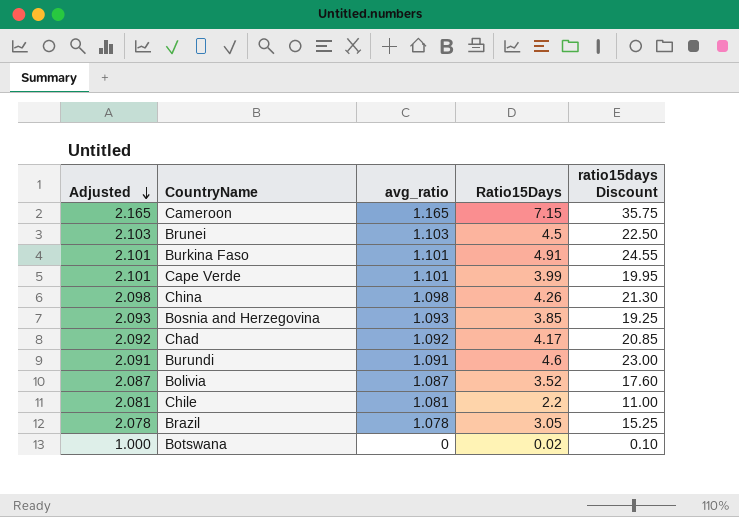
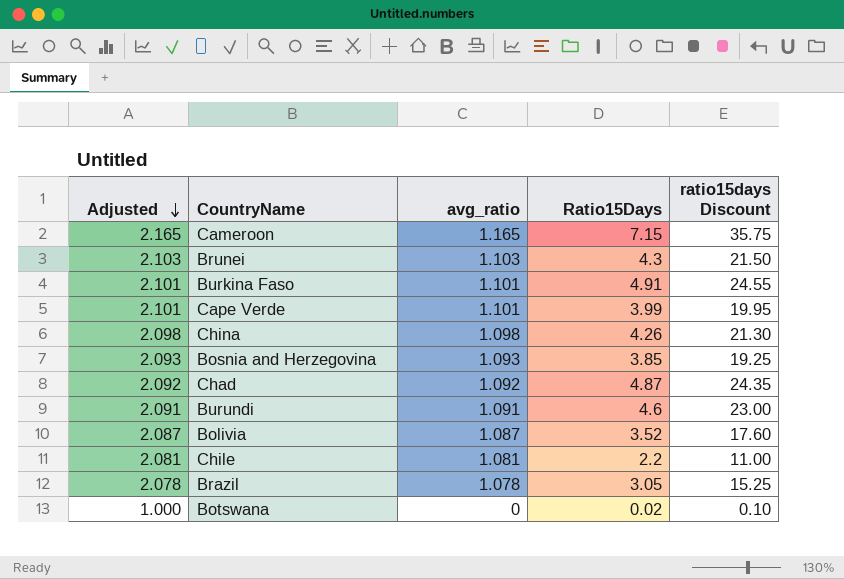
Brunei | Ratio15Days: 4.5 -> 4.3
Brunei | ratio15days Discount: 22.50 -> 21.50
Chad | Ratio15Days: 4.17 -> 4.87
Chad | ratio15days Discount: 20.85 -> 24.35

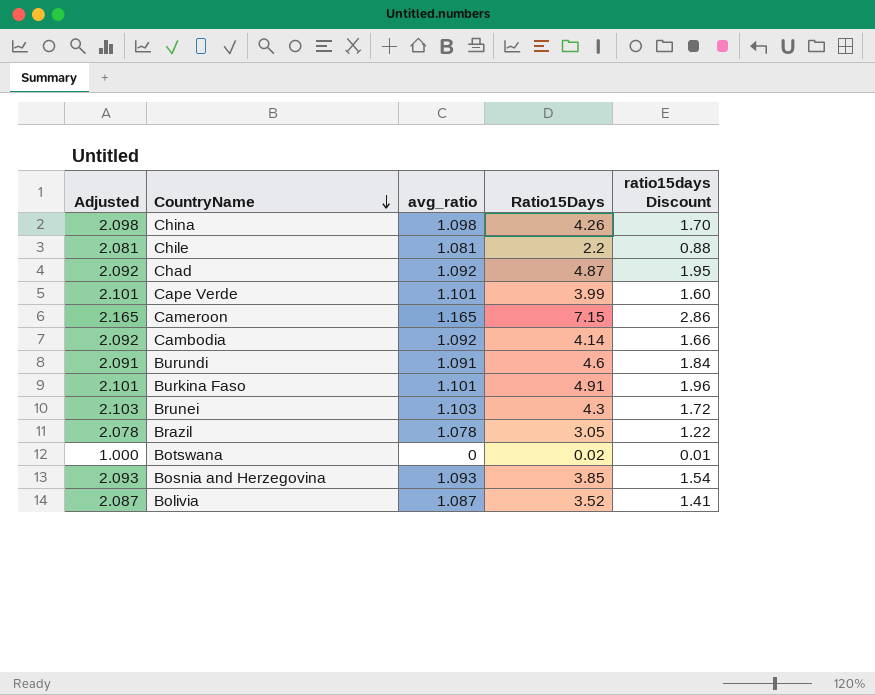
row order: Adjusted descending -> CountryName descending
column ratio15days Discount | formula: [Ratio15Days] * 5 -> [Ratio15Days] * 0.4
row Cambodia: none -> 2.092 | 1.092 | 4.14 | 1.66

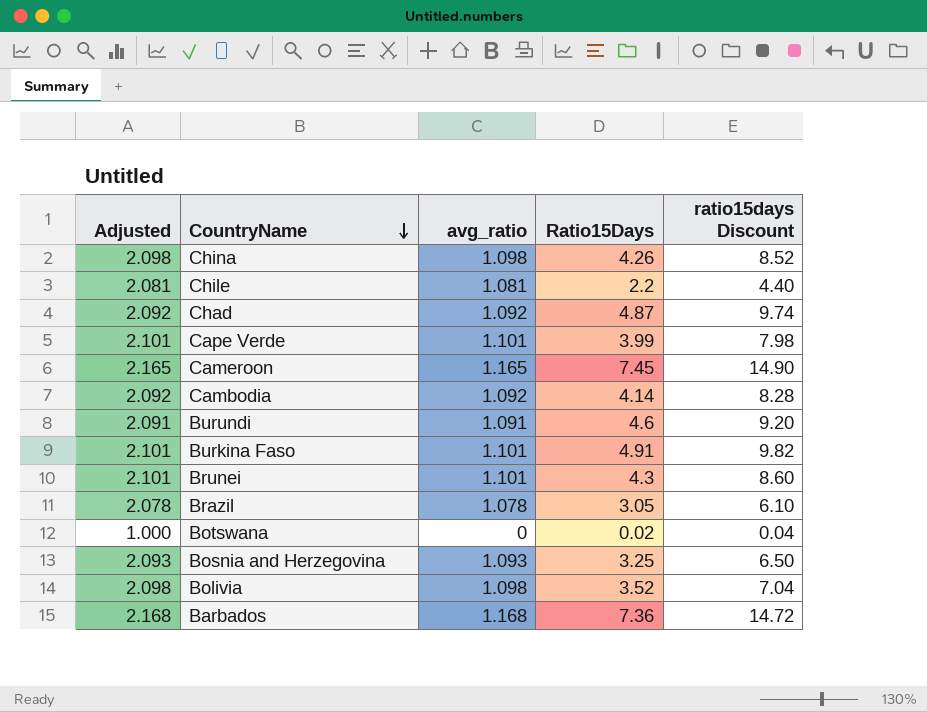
column ratio15days Discount | formula: [Ratio15Days] * 0.4 -> [Ratio15Days] * 2
Cameroon | Ratio15Days: 7.15 -> 7.45
Brunei | Adjusted: 2.103 -> 2.101
Brunei | avg_ratio: 1.103 -> 1.101
Bosnia and Herzegovina | Ratio15Days: 3.85 -> 3.25
Bolivia | Adjusted: 2.087 -> 2.098
Bolivia | avg_ratio: 1.087 -> 1.098
row Barbados: none -> 2.168 | 1.168 | 7.36 | 14.72

